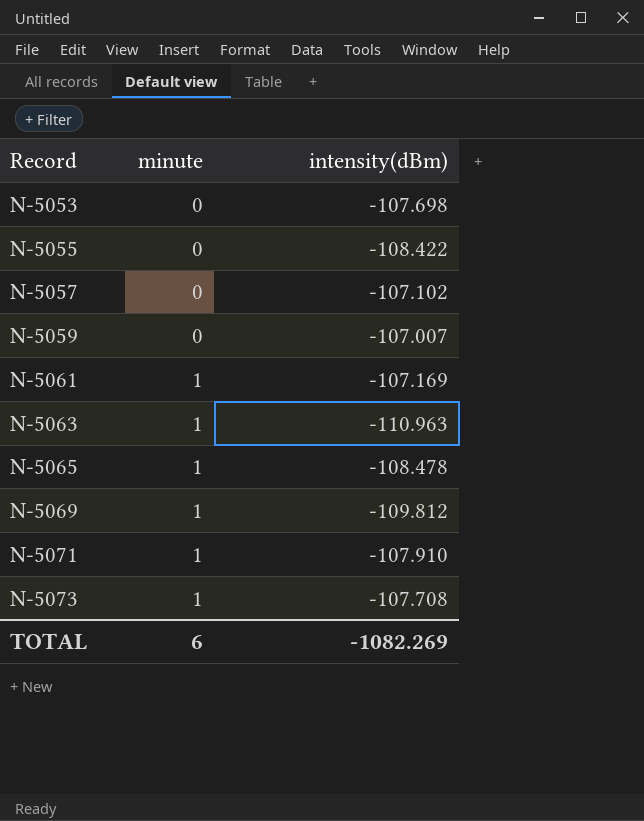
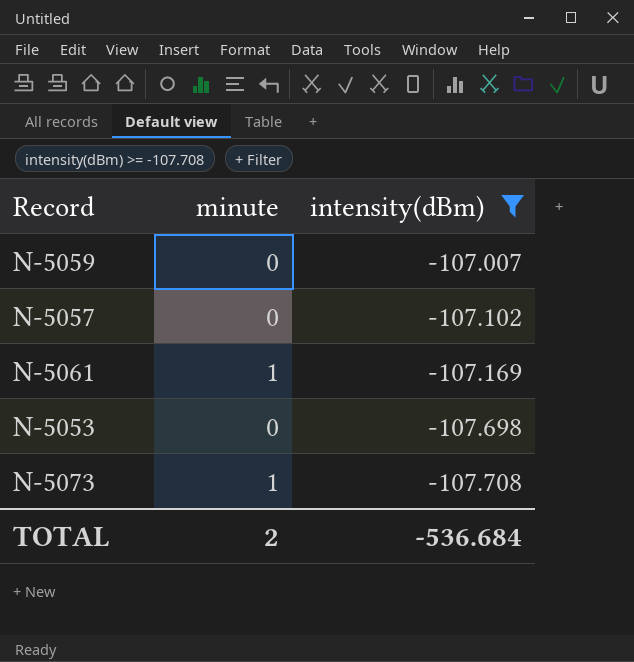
filter: none -> intensity(dBm) >= -107.708
row order: Record ascending -> intensity(dBm) descending
TOTAL | minute: 6 -> 2
TOTAL | intensity(dBm): -1082.269 -> -536.684

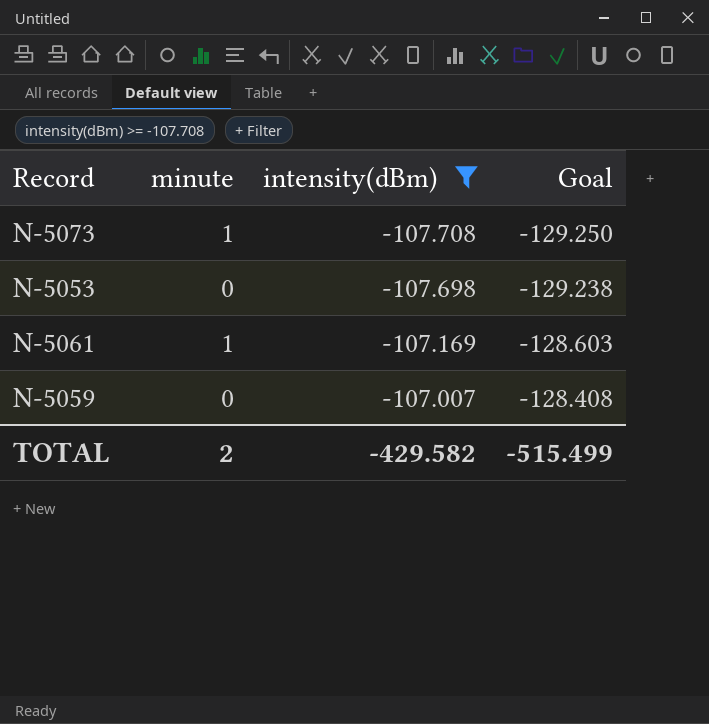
row order: intensity(dBm) descending -> intensity(dBm) ascending
column Goal | formula: none -> [intensity(dBm)] * 1.2
row N-5057: 0 | -107.102 -> none
TOTAL | intensity(dBm): -536.684 -> -429.582

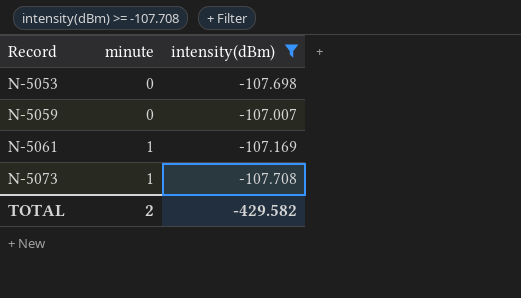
row order: intensity(dBm) ascending -> Record ascending
column Goal | formula: [intensity(dBm)] * 1.2 -> none

